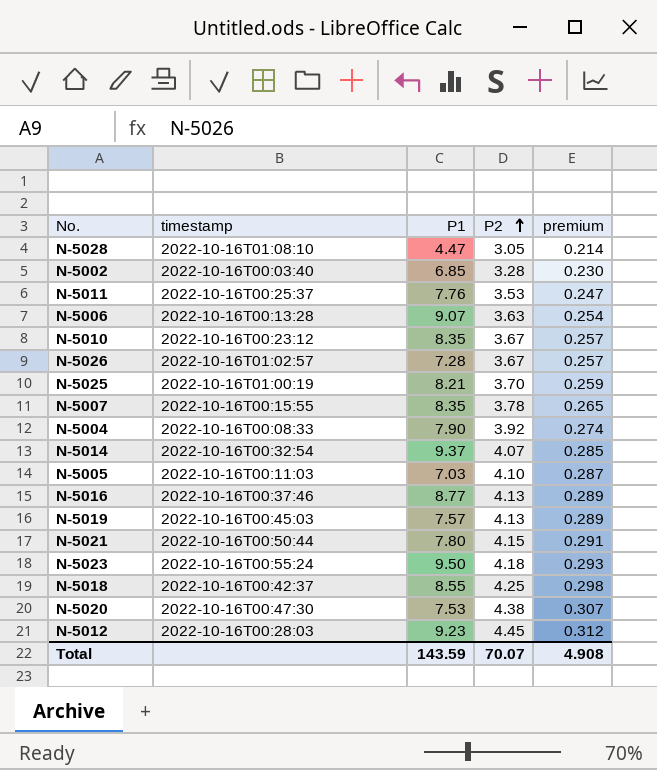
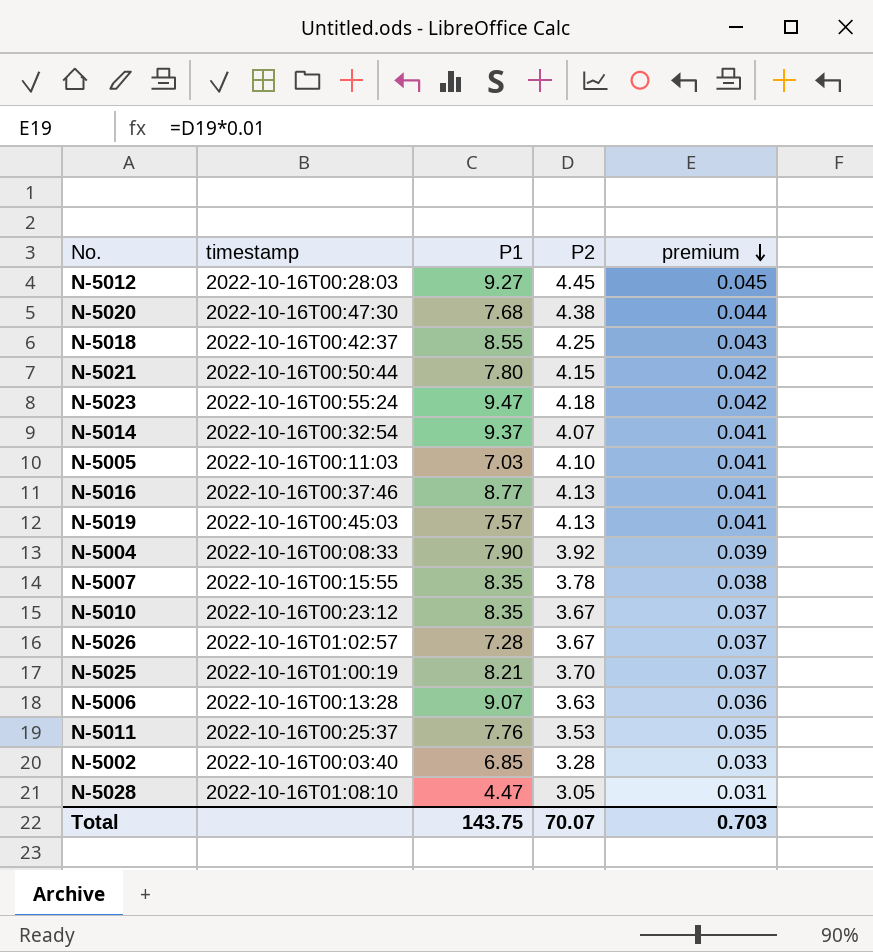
row order: P2 ascending -> premium descending
column premium | formula: [P2] * 0.07 -> [P2] * 0.01
N-5012 | P1: 9.23 -> 9.27
N-5020 | P1: 7.53 -> 7.68
N-5023 | P1: 9.50 -> 9.47
Total | P1: 143.59 -> 143.75
Total | premium: 4.908 -> 0.703

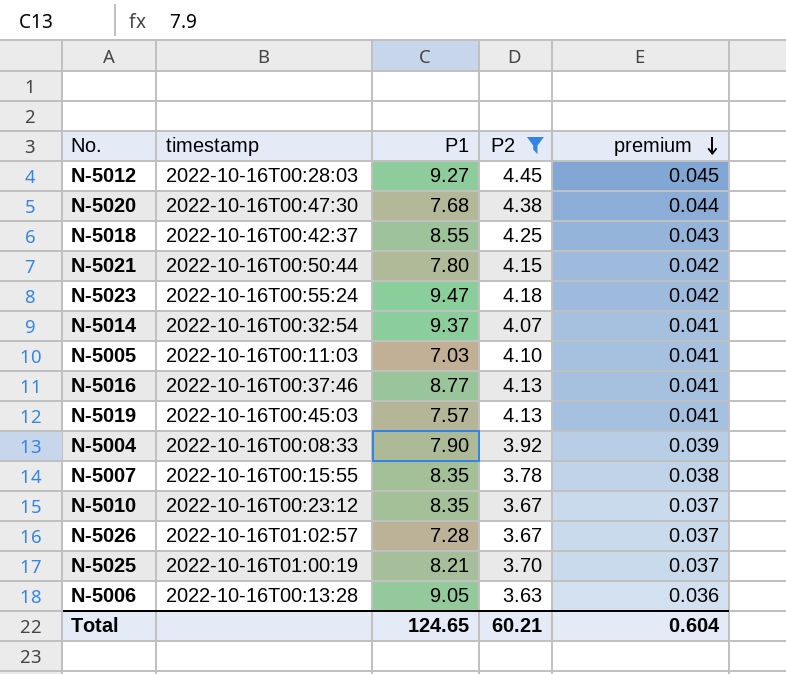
filter: none -> P2 >= 3.63
N-5006 | P1: 9.07 -> 9.05
Total | P1: 143.75 -> 124.65
Total | P2: 70.07 -> 60.21
Total | premium: 0.703 -> 0.604

